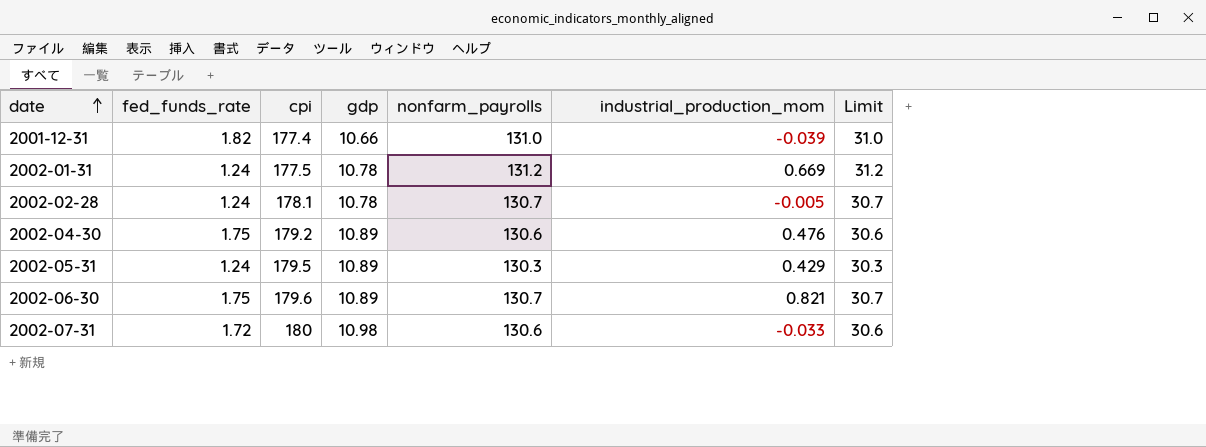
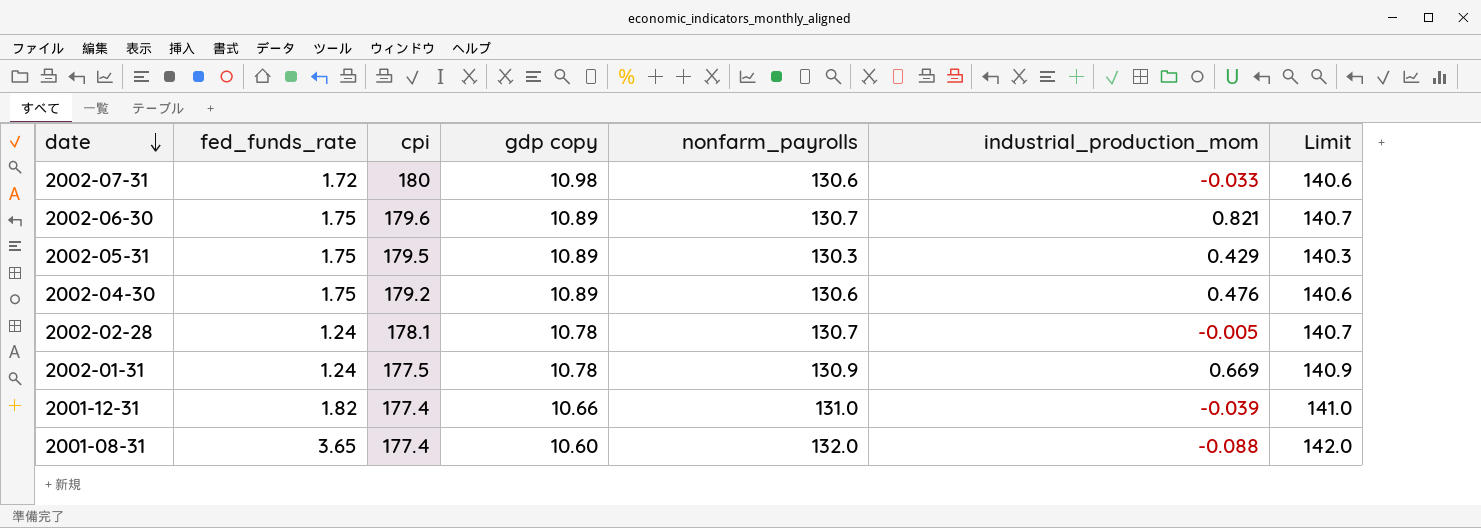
row order: date ascending -> date descending
column name: gdp -> gdp copy
column Limit | formula: [nonfarm_payrolls] - 100 -> [nonfarm_payrolls] + 10
2002-05-31 | fed_funds_rate: 1.24 -> 1.75
2002-01-31 | nonfarm_payrolls: 131.2 -> 130.9
row 2001-08-31: none -> 3.65 | 177.4 | 10.60 | 132.0 | -0.088 | 142.0

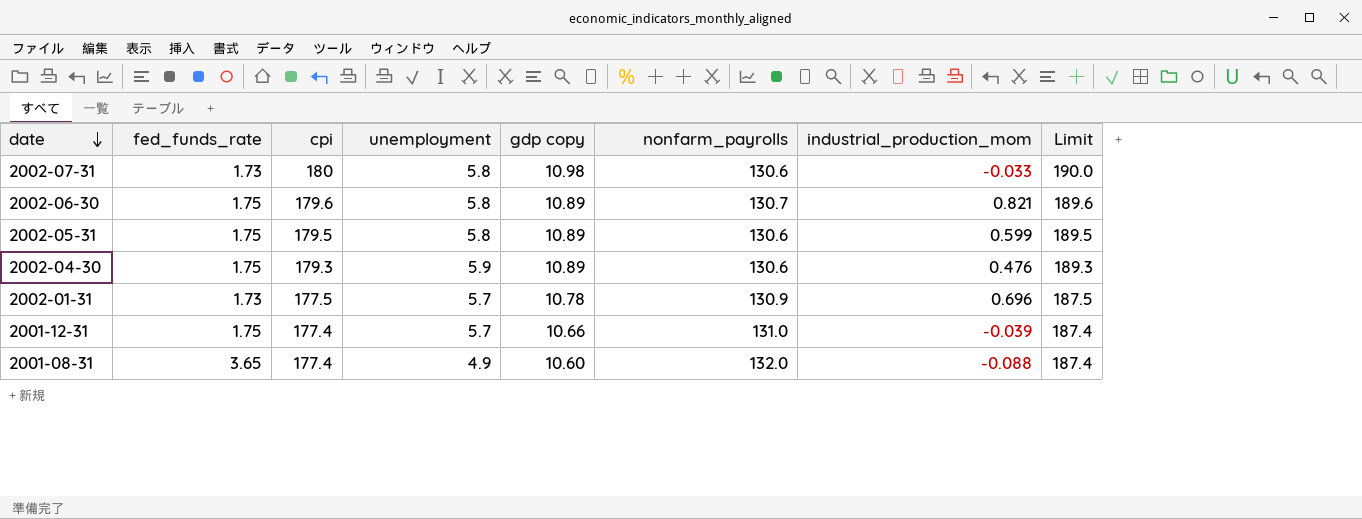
column unemployment | position: none -> 4
column Limit | formula: [nonfarm_payrolls] + 10 -> [cpi] + 10
row 2002-02-28: 1.24 | 178.1 | 10.78 | 130.7 | -0.005 | 140.7 -> none
2002-07-31 | fed_funds_rate: 1.72 -> 1.73
2002-05-31 | nonfarm_payrolls: 130.3 -> 130.6
2002-05-31 | industrial_production_mom: 0.429 -> 0.599
2002-04-30 | cpi: 179.2 -> 179.3
2002-01-31 | fed_funds_rate: 1.24 -> 1.73
2002-01-31 | industrial_production_mom: 0.669 -> 0.696
2001-12-31 | fed_funds_rate: 1.82 -> 1.75

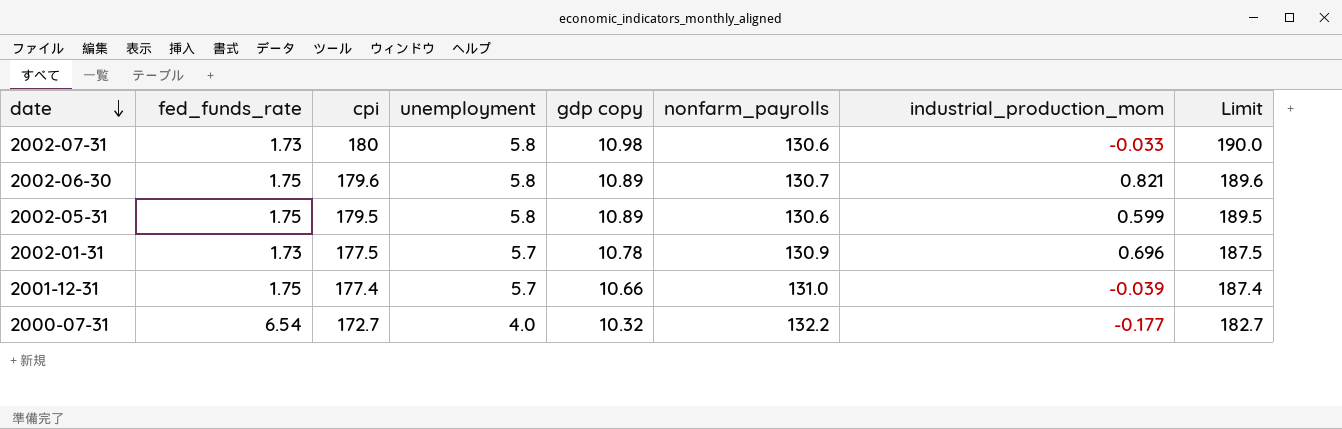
row 2002-04-30: 1.75 | 179.3 | 5.9 | 10.89 | 130.6 | 0.476 | 189.3 -> none
row 2001-08-31: 3.65 | 177.4 | 4.9 | 10.60 | 132.0 | -0.088 | 187.4 -> none
row 2000-07-31: none -> 6.54 | 172.7 | 4.0 | 10.32 | 132.2 | -0.177 | 182.7

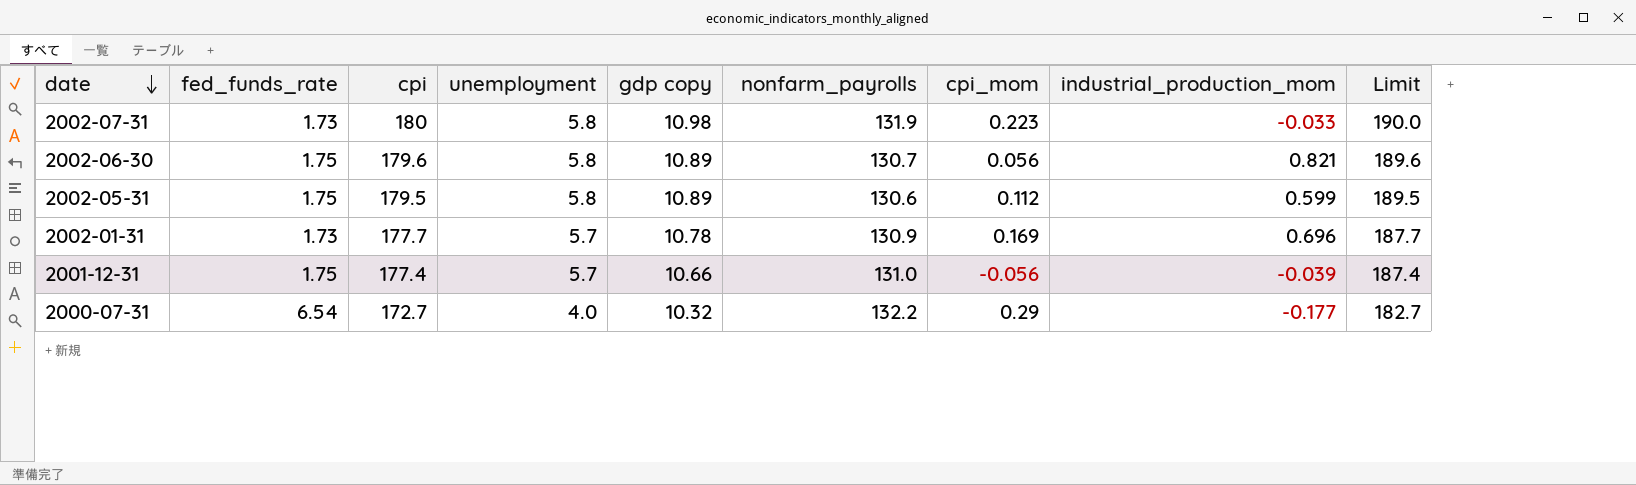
column cpi_mom | position: none -> 7
2002-07-31 | nonfarm_payrolls: 130.6 -> 131.9
2002-01-31 | cpi: 177.5 -> 177.7
2002-01-31 | Limit: 187.5 -> 187.7

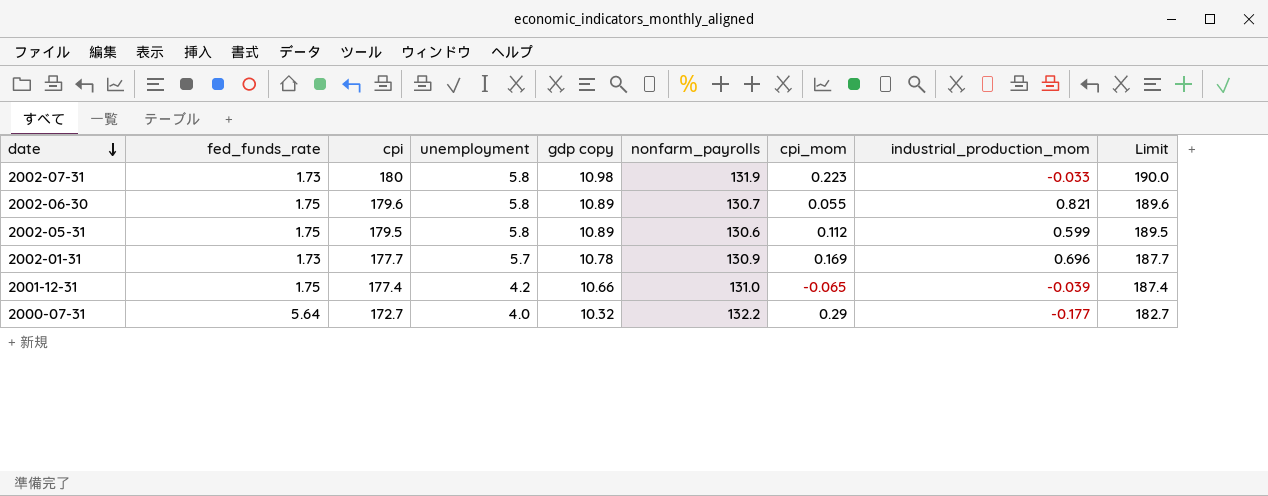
2002-06-30 | cpi_mom: 0.056 -> 0.055
2001-12-31 | unemployment: 5.7 -> 4.2
2001-12-31 | cpi_mom: -0.056 -> -0.065
2000-07-31 | fed_funds_rate: 6.54 -> 5.64

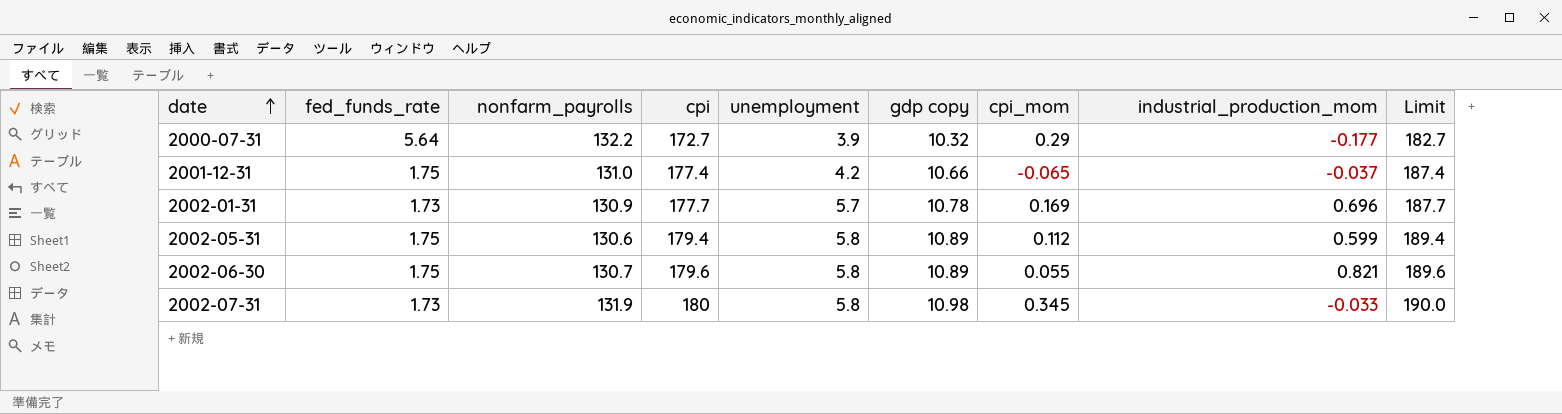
row order: date descending -> date ascending
column nonfarm_payrolls | position: 6 -> 3
2000-07-31 | unemployment: 4.0 -> 3.9
2001-12-31 | industrial_production_mom: -0.039 -> -0.037
2002-05-31 | cpi: 179.5 -> 179.4
2002-05-31 | Limit: 189.5 -> 189.4
2002-07-31 | cpi_mom: 0.223 -> 0.345

